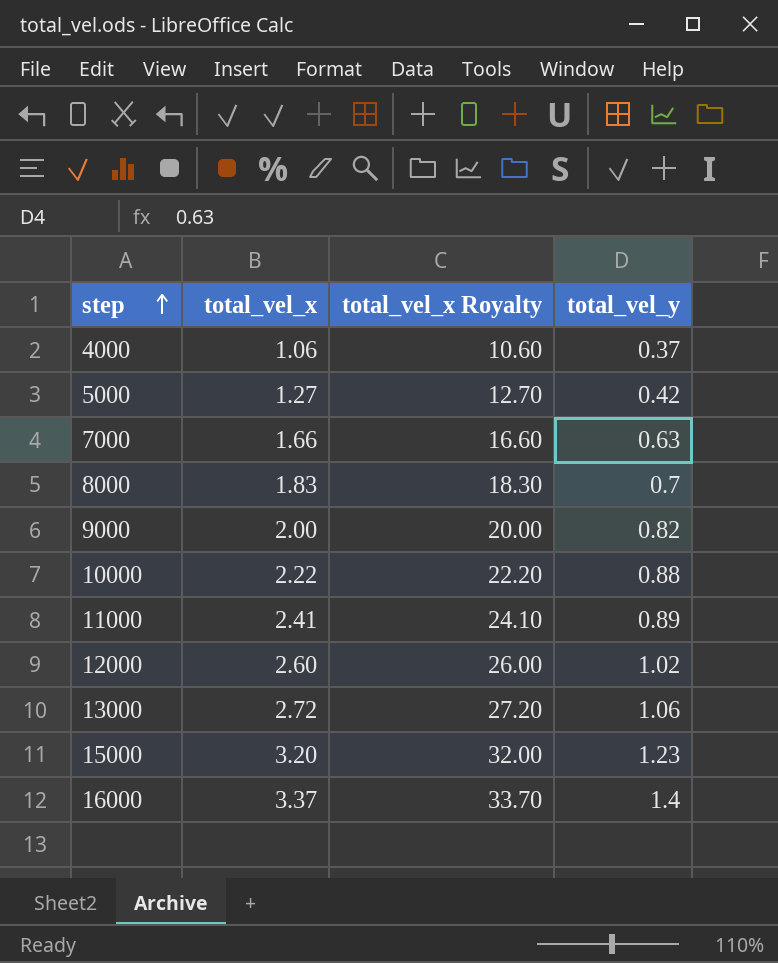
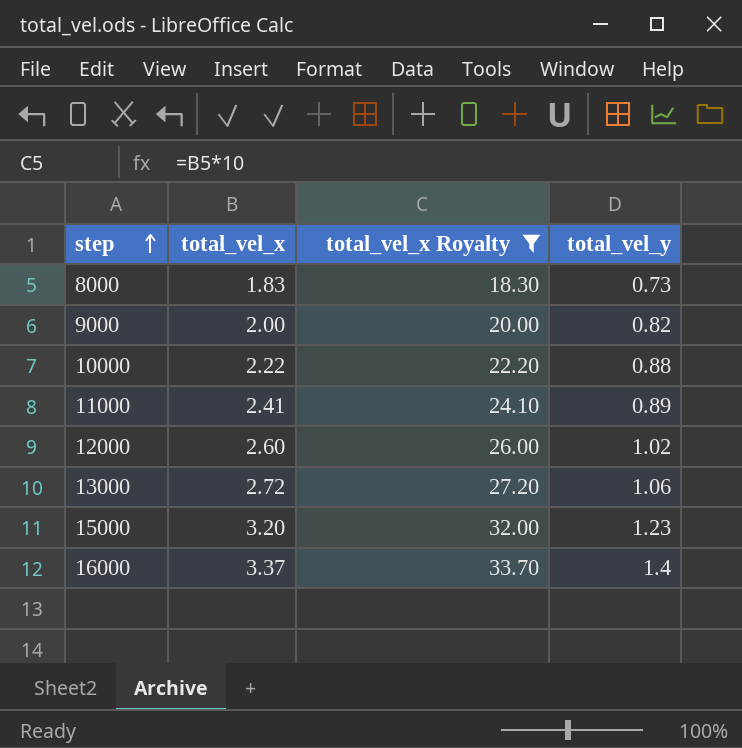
filter: none -> total_vel_x Royalty >= 18.30
8000 | total_vel_y: 0.7 -> 0.73

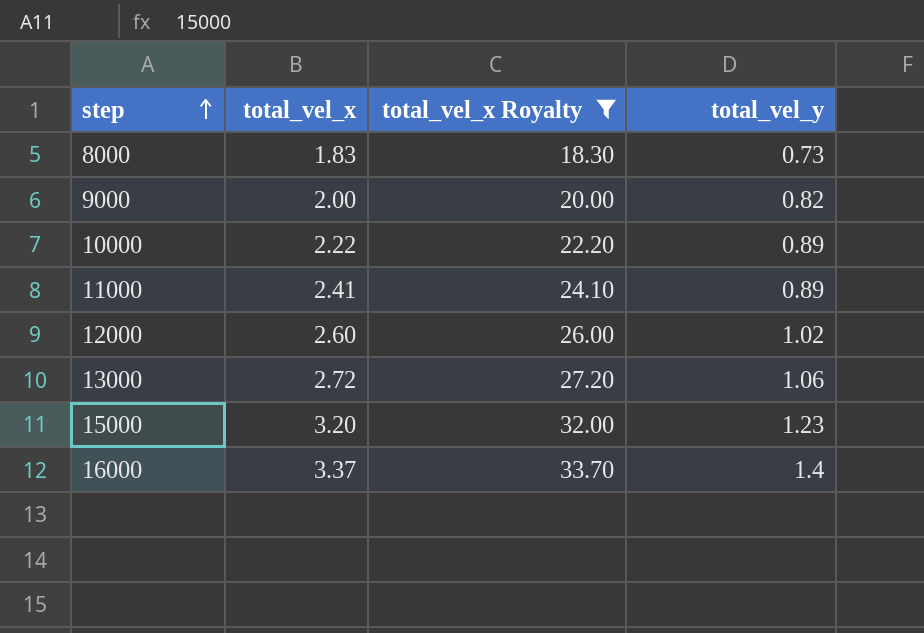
10000 | total_vel_y: 0.88 -> 0.89

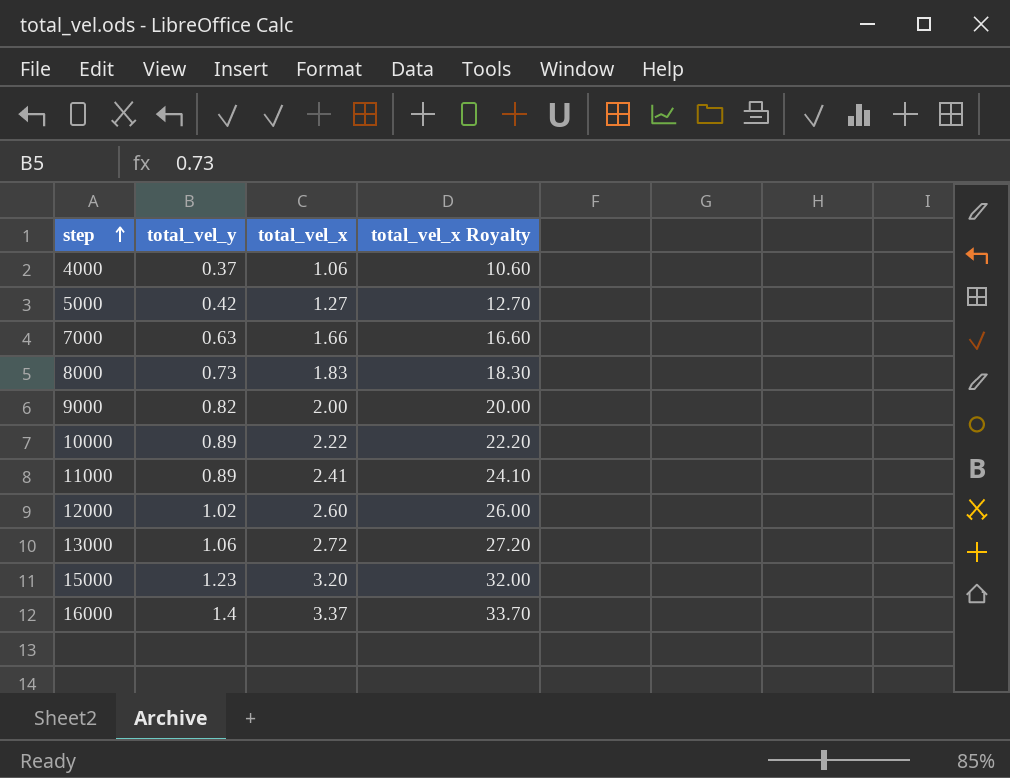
filter: total_vel_x Royalty >= 18.30 -> none
column total_vel_y | position: 4 -> 2

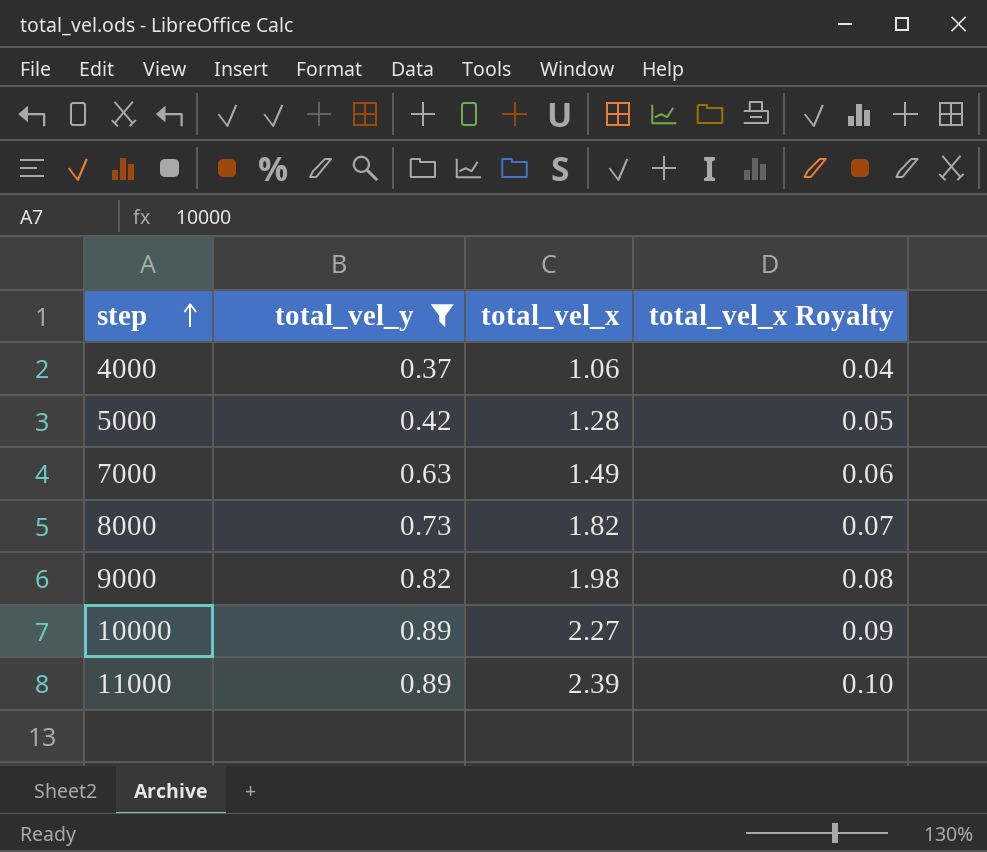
filter: none -> total_vel_y <= 0.89
column total_vel_x Royalty | formula: [total_vel_x] * 10 -> [total_vel_x] * 0.04
5000 | total_vel_x: 1.27 -> 1.28
7000 | total_vel_x: 1.66 -> 1.49
8000 | total_vel_x: 1.83 -> 1.82
9000 | total_vel_x: 2.00 -> 1.98
10000 | total_vel_x: 2.22 -> 2.27
11000 | total_vel_x: 2.41 -> 2.39

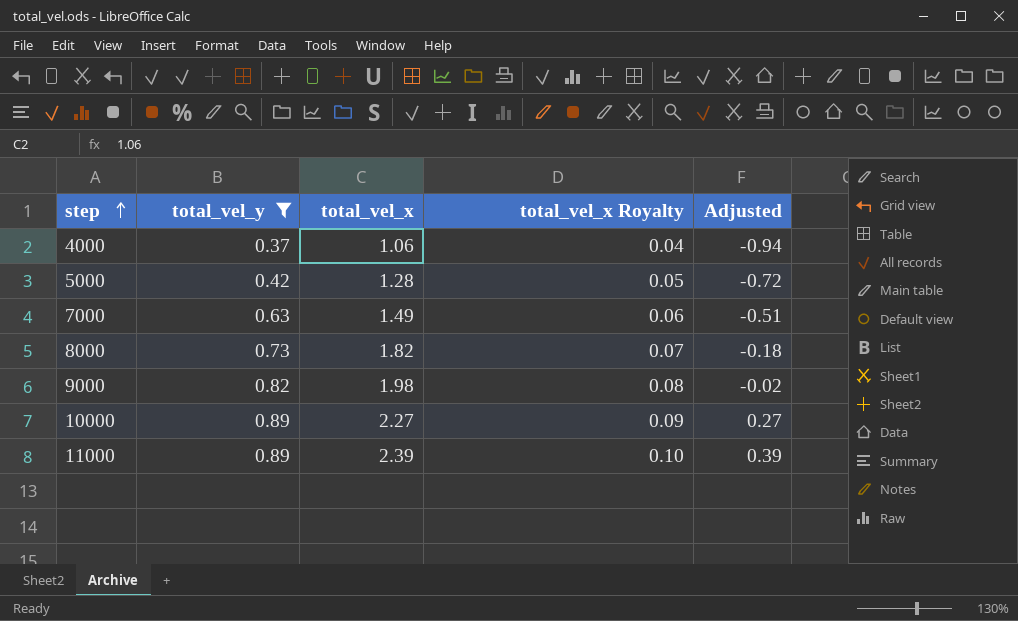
column Adjusted | formula: none -> [total_vel_x] - 2

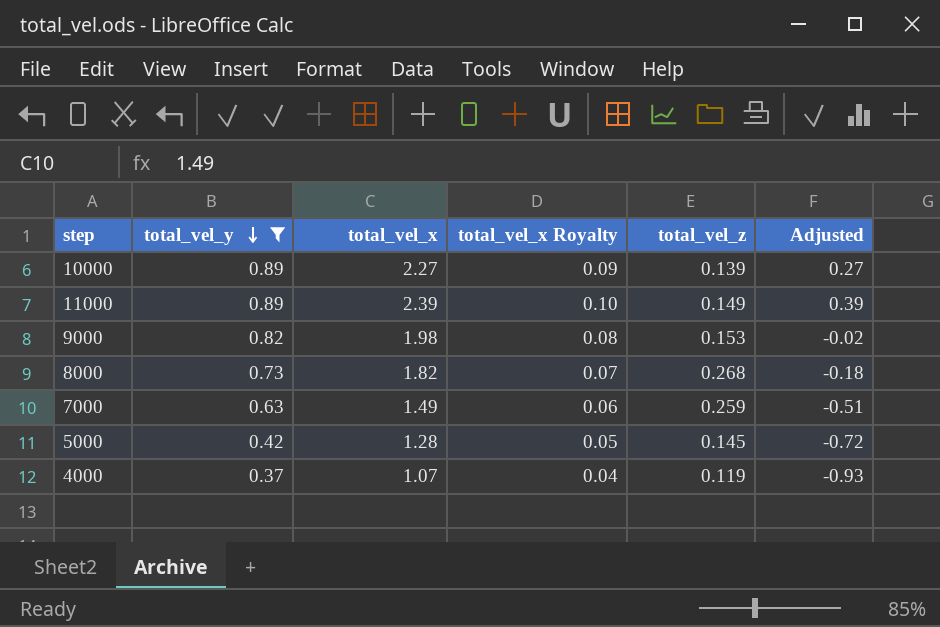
row order: step ascending -> total_vel_y descending
column total_vel_z | position: none -> 5
4000 | total_vel_x: 1.06 -> 1.07
4000 | Adjusted: -0.94 -> -0.93

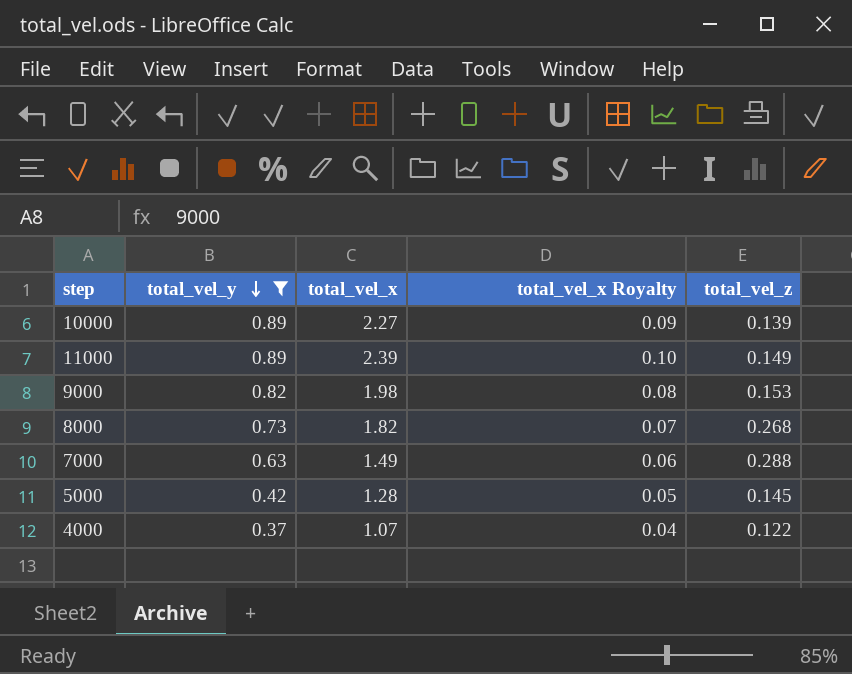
column Adjusted | formula: [total_vel_x] - 2 -> none
7000 | total_vel_z: 0.259 -> 0.288
4000 | total_vel_z: 0.119 -> 0.122

